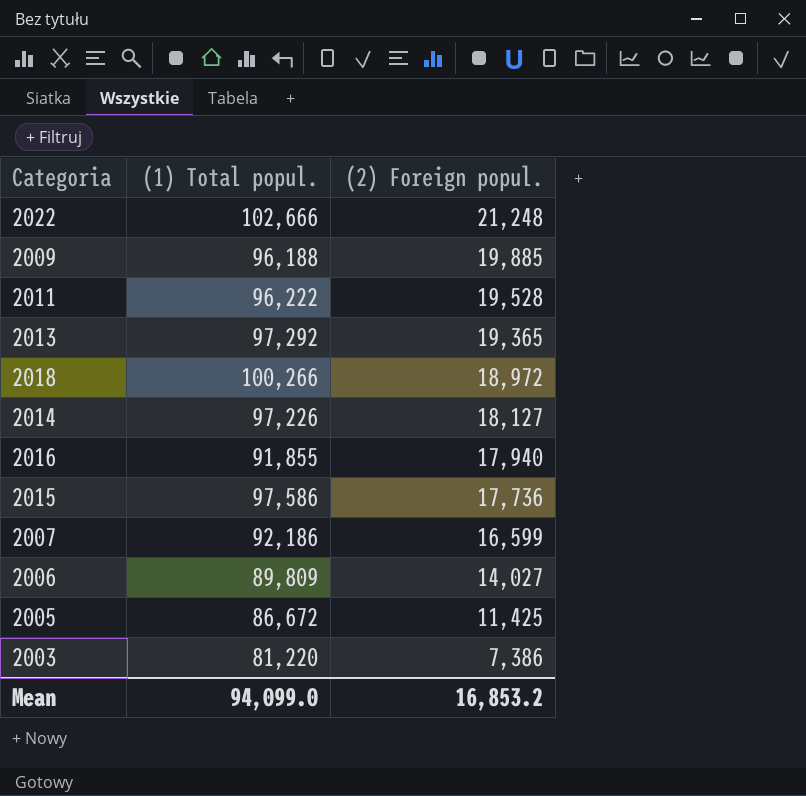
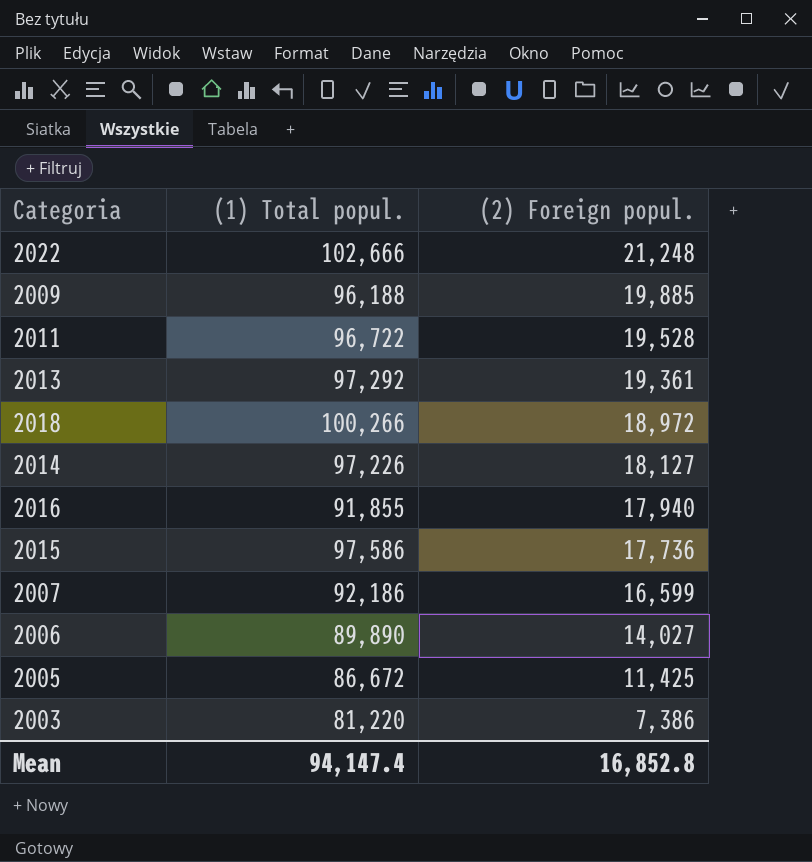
2011 | (1) Total popul.: 96,222 -> 96,722
2013 | (2) Foreign popul.: 19,365 -> 19,361
2006 | (1) Total popul.: 89,809 -> 89,890
Mean | (1) Total popul.: 94,099.0 -> 94,147.4
Mean | (2) Foreign popul.: 16,853.2 -> 16,852.8

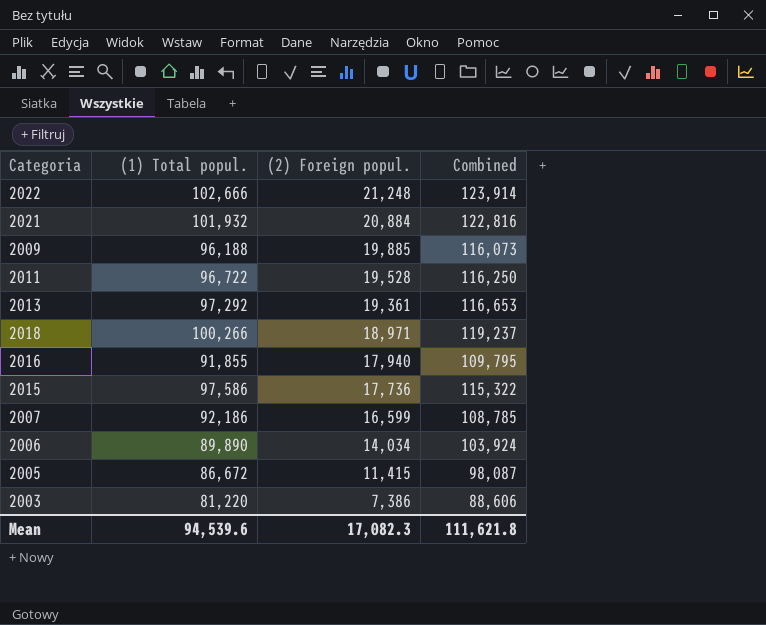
column Combined | formula: none -> [(1) Total popul.] + [(2) Foreign popul.]
row 2014: 97,226 | 18,127 -> none
row 2021: none -> 101,932 | 20,884 | 122,816
2018 | (2) Foreign popul.: 18,972 -> 18,971
2006 | (2) Foreign popul.: 14,027 -> 14,034
2005 | (2) Foreign popul.: 11,425 -> 11,415
Mean | (1) Total popul.: 94,147.4 -> 94,539.6
Mean | (2) Foreign popul.: 16,852.8 -> 17,082.3

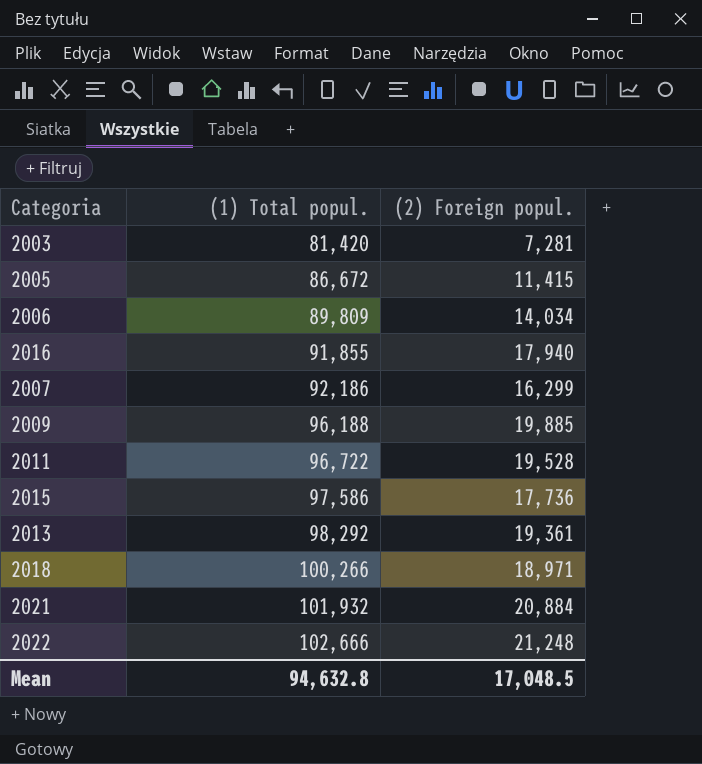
row order: (2) Foreign popul. descending -> (1) Total popul. ascending
column Combined | formula: [(1) Total popul.] + [(2) Foreign popul.] -> none
2003 | (1) Total popul.: 81,220 -> 81,420
2003 | (2) Foreign popul.: 7,386 -> 7,281
2006 | (1) Total popul.: 89,890 -> 89,809
2007 | (2) Foreign popul.: 16,599 -> 16,299
2013 | (1) Total popul.: 97,292 -> 98,292
Mean | (1) Total popul.: 94,539.6 -> 94,632.8
Mean | (2) Foreign popul.: 17,082.3 -> 17,048.5

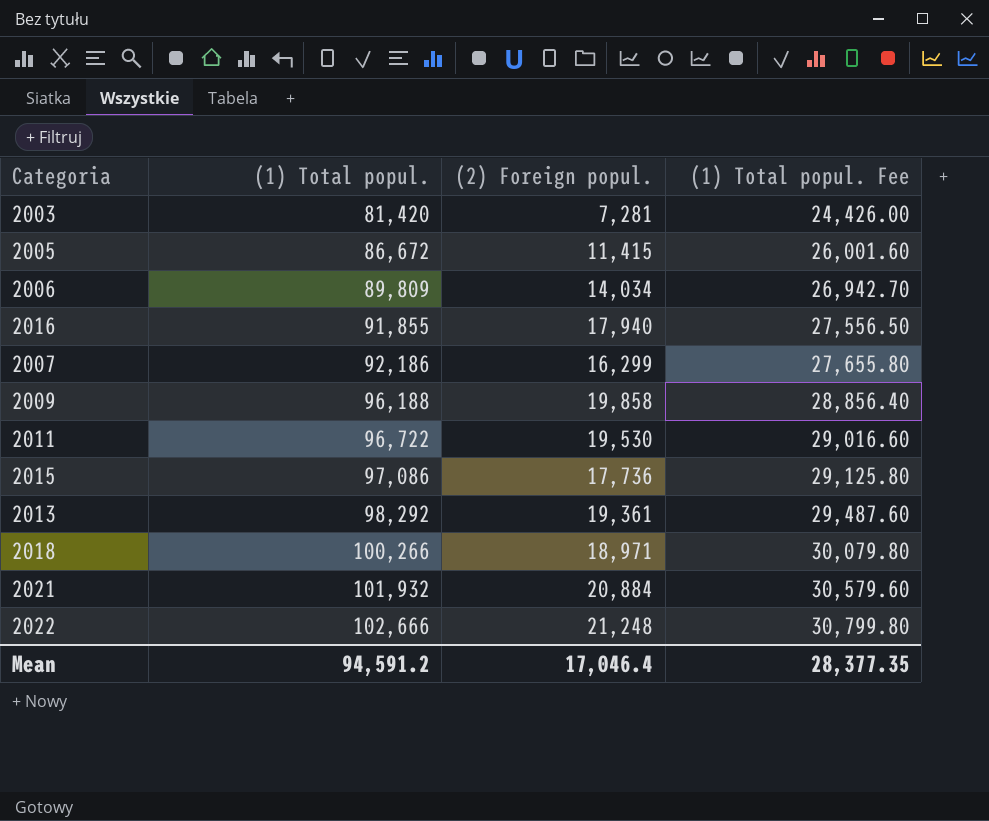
column (1) Total popul. Fee | formula: none -> [(1) Total popul.] * 0.3
2009 | (2) Foreign popul.: 19,885 -> 19,858
2011 | (2) Foreign popul.: 19,528 -> 19,530
2015 | (1) Total popul.: 97,586 -> 97,086
Mean | (1) Total popul.: 94,632.8 -> 94,591.2
Mean | (2) Foreign popul.: 17,048.5 -> 17,046.4

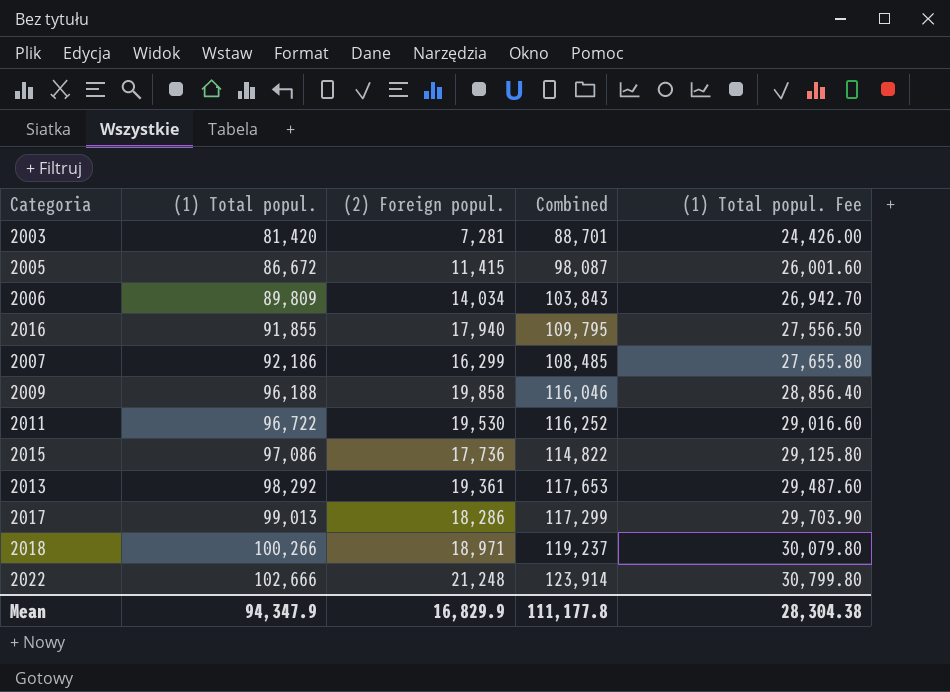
column Combined | formula: none -> [(1) Total popul.] + [(2) Foreign popul.]
row 2021: 101,932 | 20,884 | 30,579.60 -> none
row 2017: none -> 99,013 | 18,286 | 117,299 | 29,703.90
Mean | (1) Total popul.: 94,591.2 -> 94,347.9
Mean | (2) Foreign popul.: 17,046.4 -> 16,829.9
Mean | (1) Total popul. Fee: 28,377.35 -> 28,304.38

